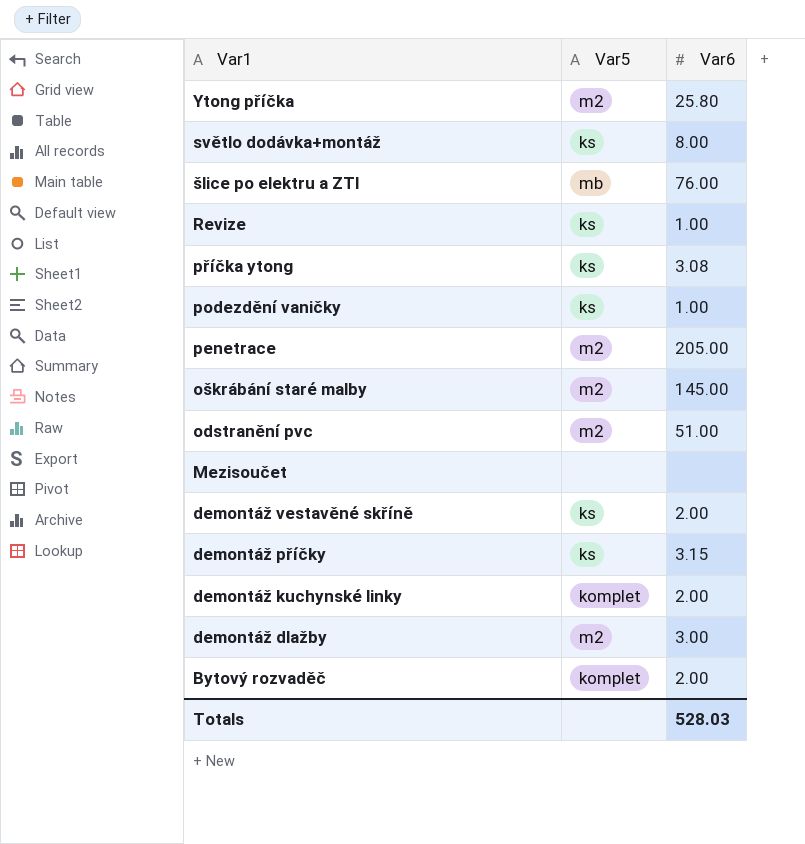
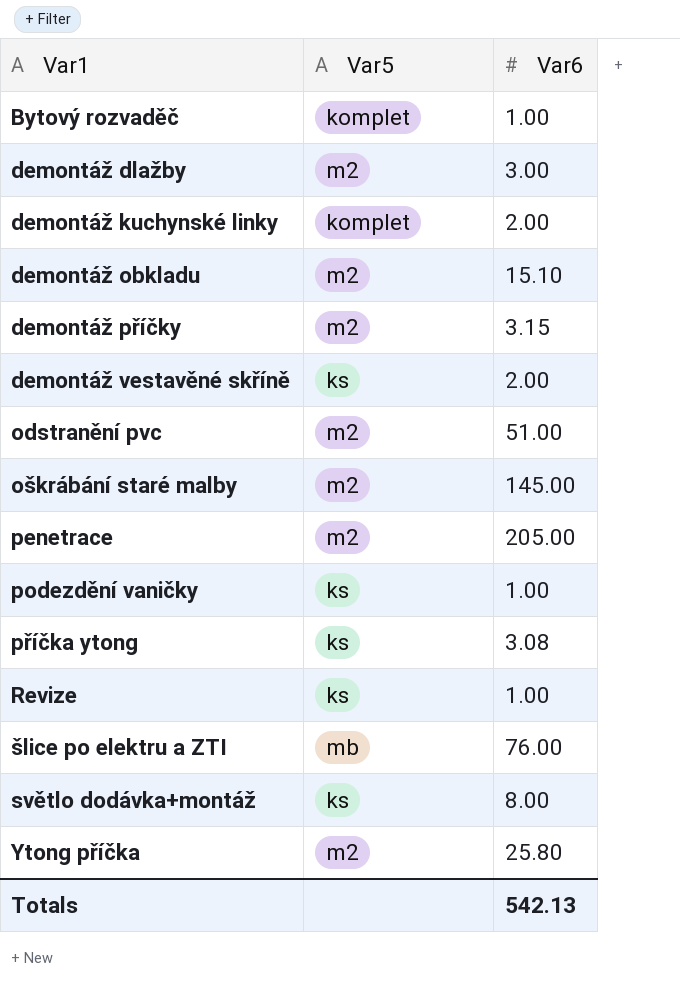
row order: Var1 descending -> Var1 ascending
row Mezisoučet: none | none -> none
Bytový rozvaděč | Var6: 2.00 -> 1.00
row demontáž obkladu: none -> m2 | 15.10
demontáž příčky | Var5: ks -> m2
Totals | Var6: 528.03 -> 542.13

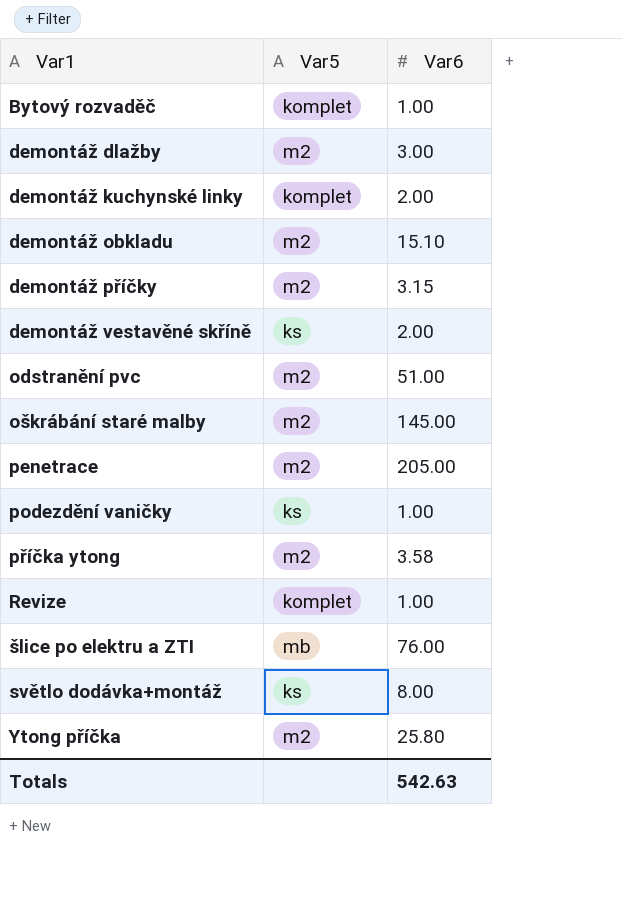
příčka ytong | Var5: ks -> m2
příčka ytong | Var6: 3.08 -> 3.58
Revize | Var5: ks -> komplet
Totals | Var6: 542.13 -> 542.63

